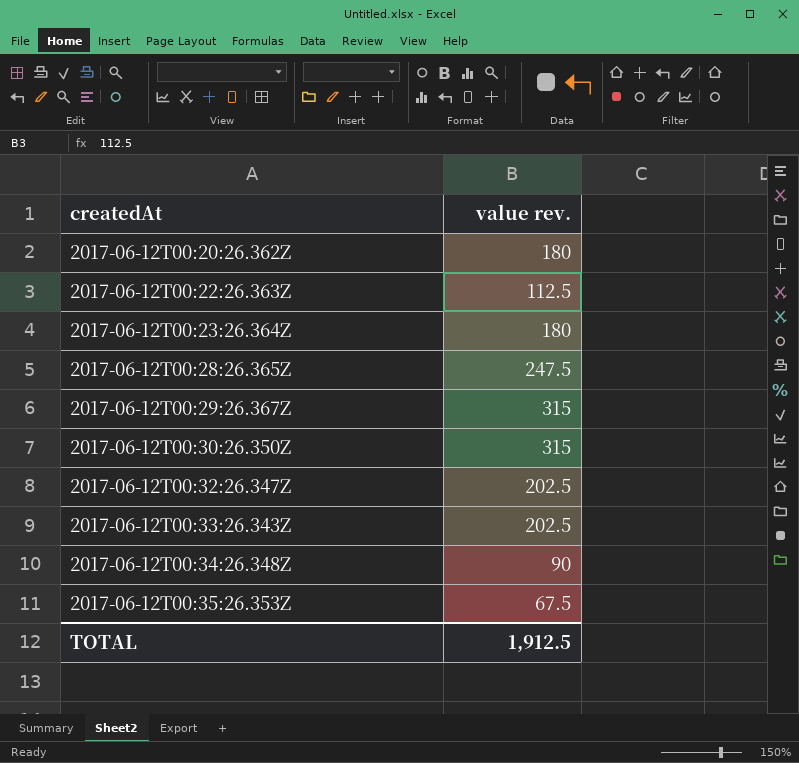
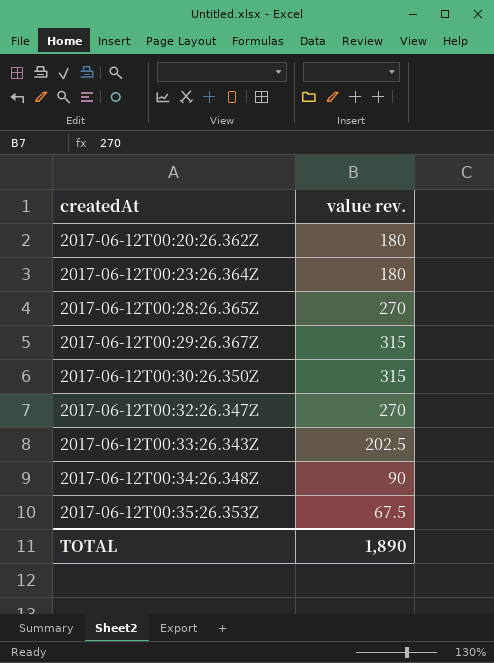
row 2017-06-12T00:22:26.363Z: 112.5 -> none
2017-06-12T00:28:26.365Z | value rev.: 247.5 -> 270
2017-06-12T00:32:26.347Z | value rev.: 202.5 -> 270
TOTAL | value rev.: 1,912.5 -> 1,890

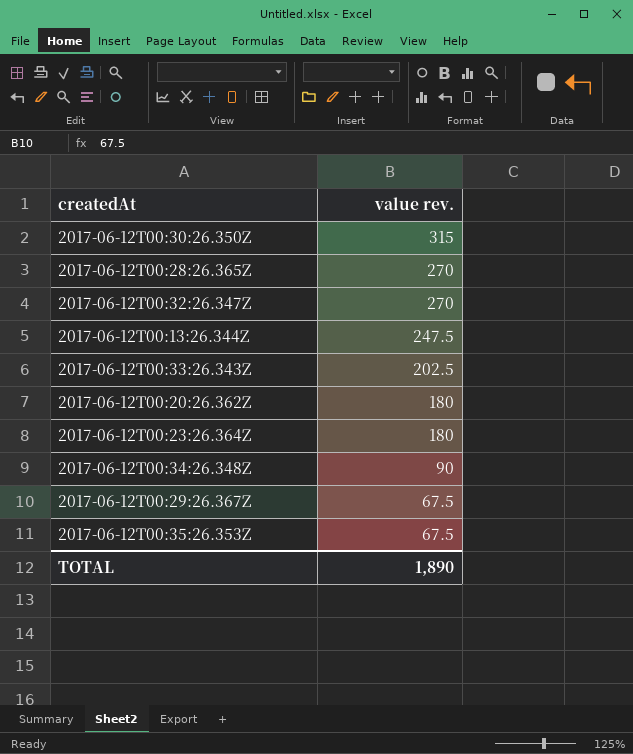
row order: createdAt ascending -> value rev. descending
row 2017-06-12T00:13:26.344Z: none -> 247.5
2017-06-12T00:29:26.367Z | value rev.: 315 -> 67.5

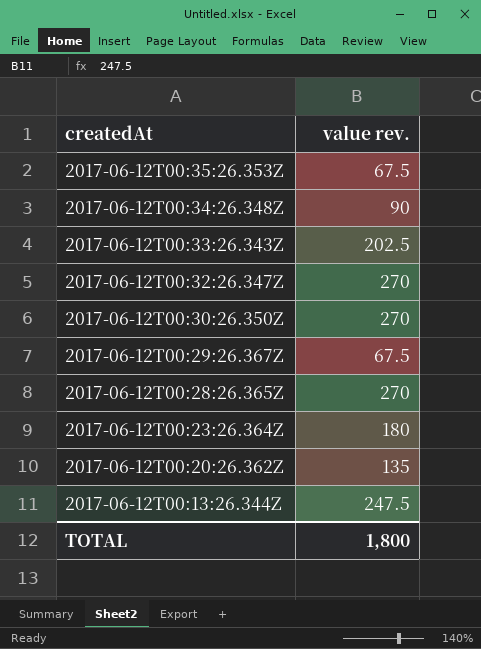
row order: value rev. descending -> createdAt descending
2017-06-12T00:30:26.350Z | value rev.: 315 -> 270
2017-06-12T00:20:26.362Z | value rev.: 180 -> 135
TOTAL | value rev.: 1,890 -> 1,800

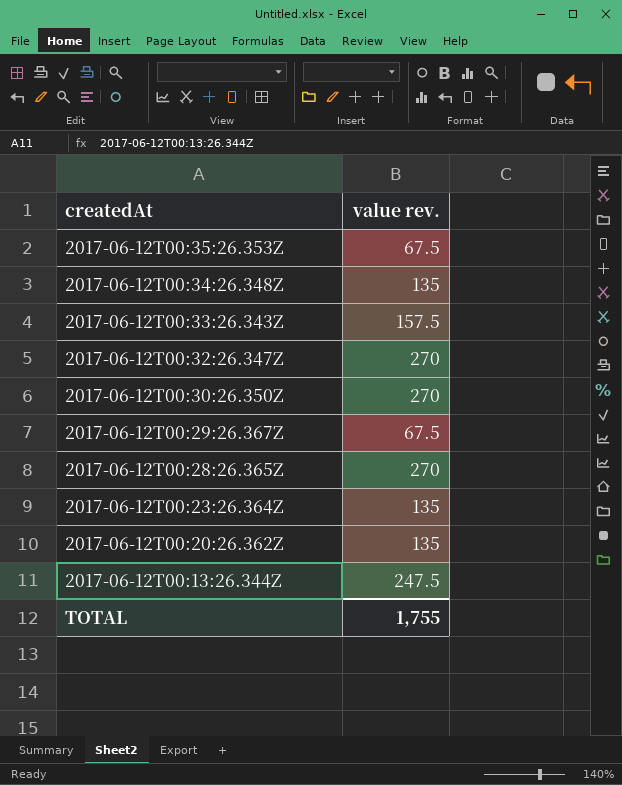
2017-06-12T00:34:26.348Z | value rev.: 90 -> 135
2017-06-12T00:33:26.343Z | value rev.: 202.5 -> 157.5
2017-06-12T00:23:26.364Z | value rev.: 180 -> 135
TOTAL | value rev.: 1,800 -> 1,755

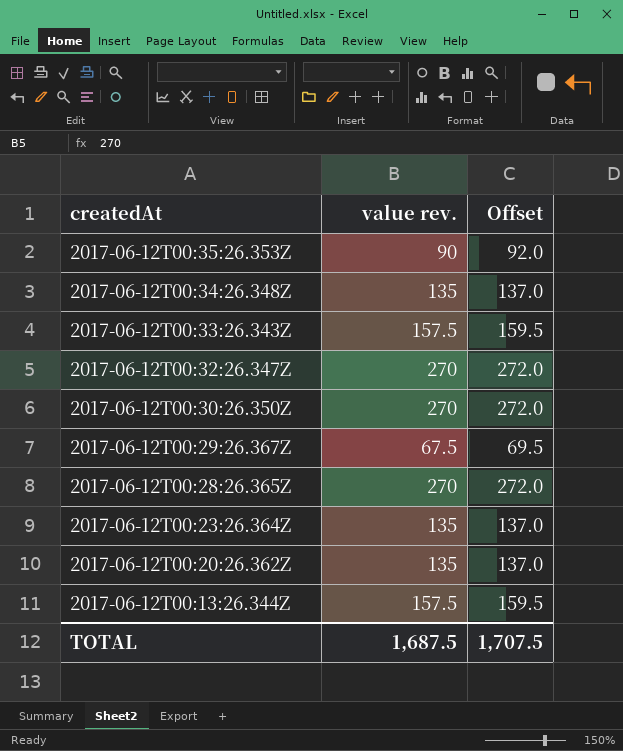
column Offset | formula: none -> [value rev.] + 2
2017-06-12T00:35:26.353Z | value rev.: 67.5 -> 90
2017-06-12T00:13:26.344Z | value rev.: 247.5 -> 157.5
TOTAL | value rev.: 1,755 -> 1,687.5

